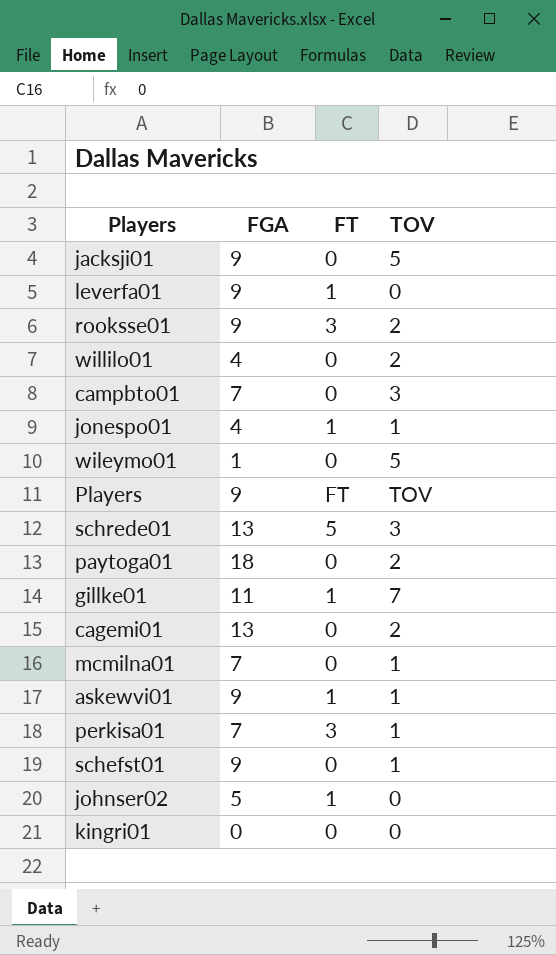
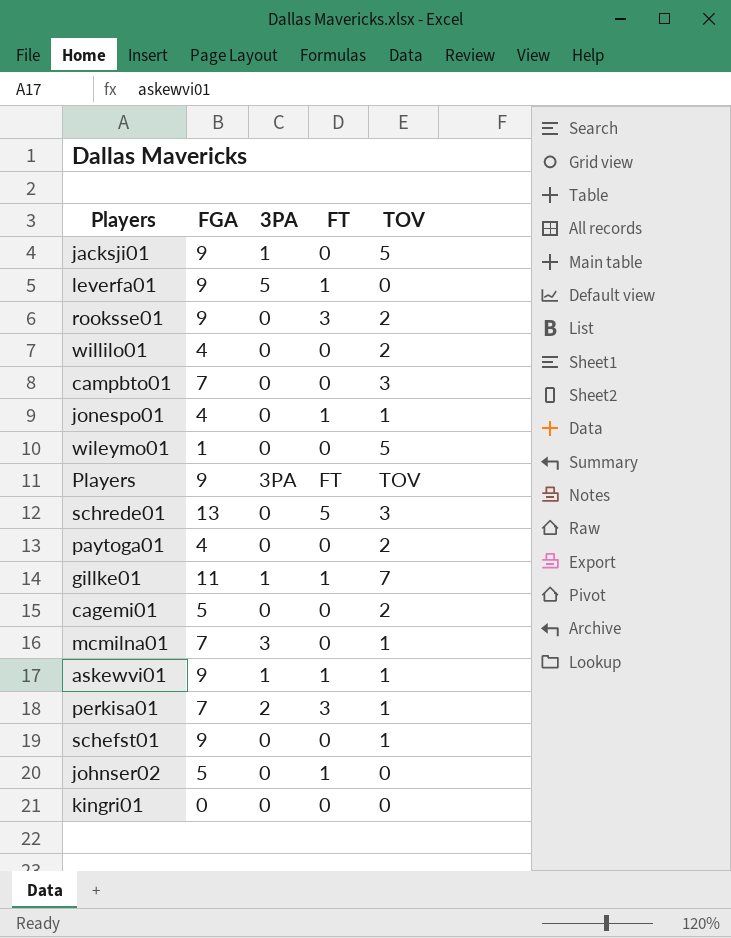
column 3PA | position: none -> 3
paytoga01 | FGA: 18 -> 4
cagemi01 | FGA: 13 -> 5

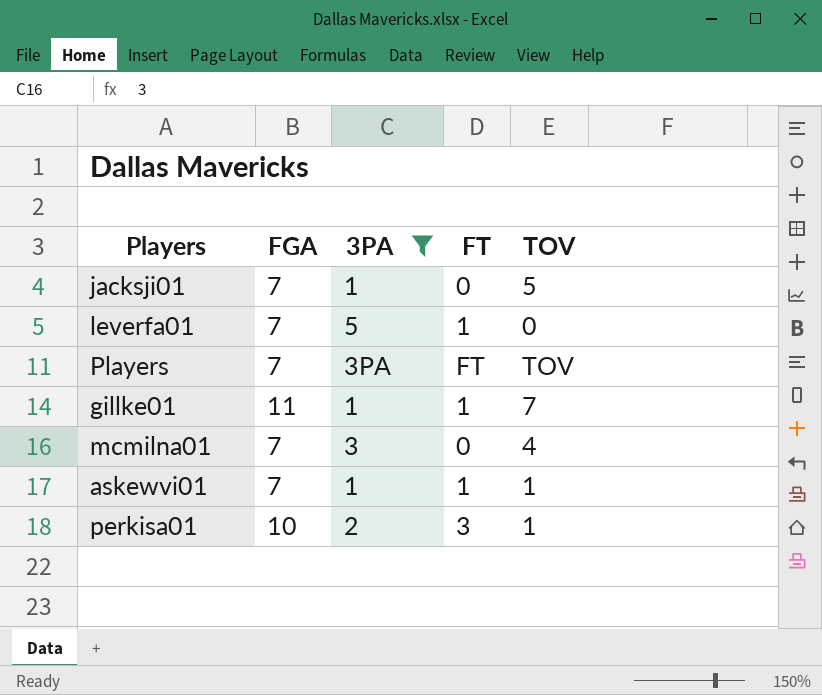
filter: none -> 3PA != 0
jacksji01 | FGA: 9 -> 7
leverfa01 | FGA: 9 -> 7
Players | FGA: 9 -> 7
mcmilna01 | TOV: 1 -> 4
askewvi01 | FGA: 9 -> 7
perkisa01 | FGA: 7 -> 10

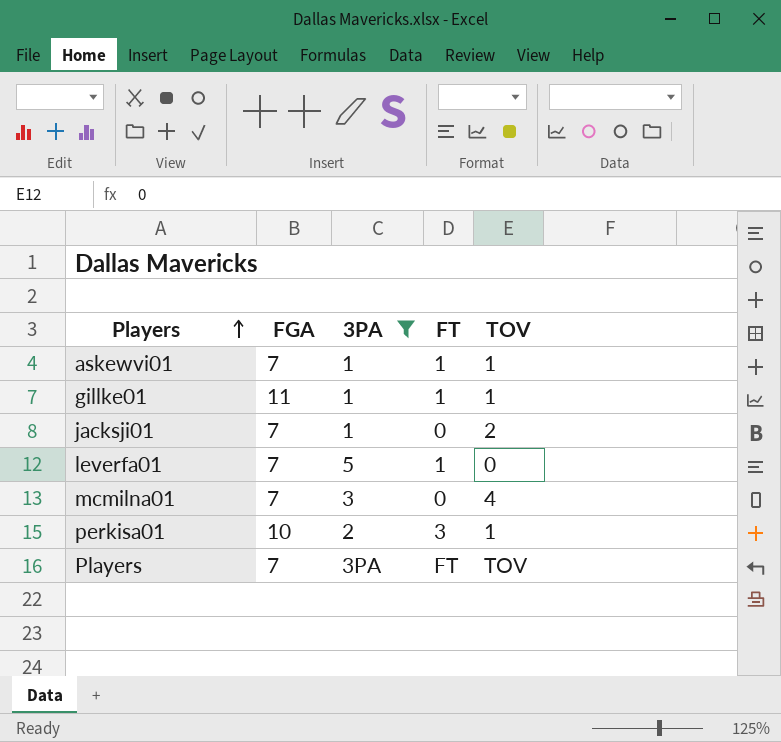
row order: none -> Players ascending
gillke01 | TOV: 7 -> 1
jacksji01 | TOV: 5 -> 2

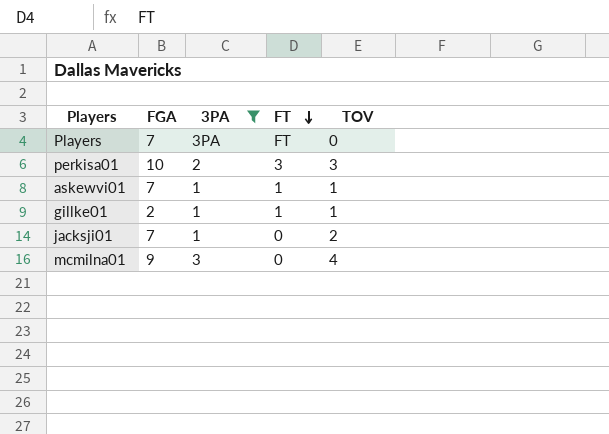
row order: Players ascending -> FT descending
row leverfa01: 7 | 5 | 1 | 0 -> none
Players | TOV: TOV -> 0
perkisa01 | TOV: 1 -> 3
gillke01 | FGA: 11 -> 2
mcmilna01 | FGA: 7 -> 9

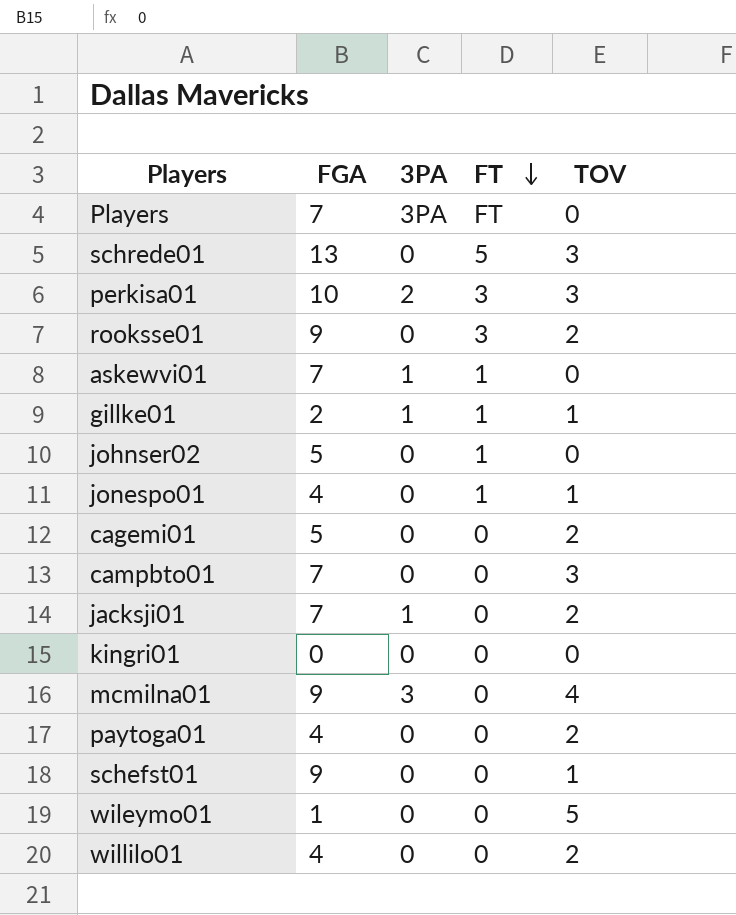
filter: 3PA != 0 -> none
askewvi01 | TOV: 1 -> 0

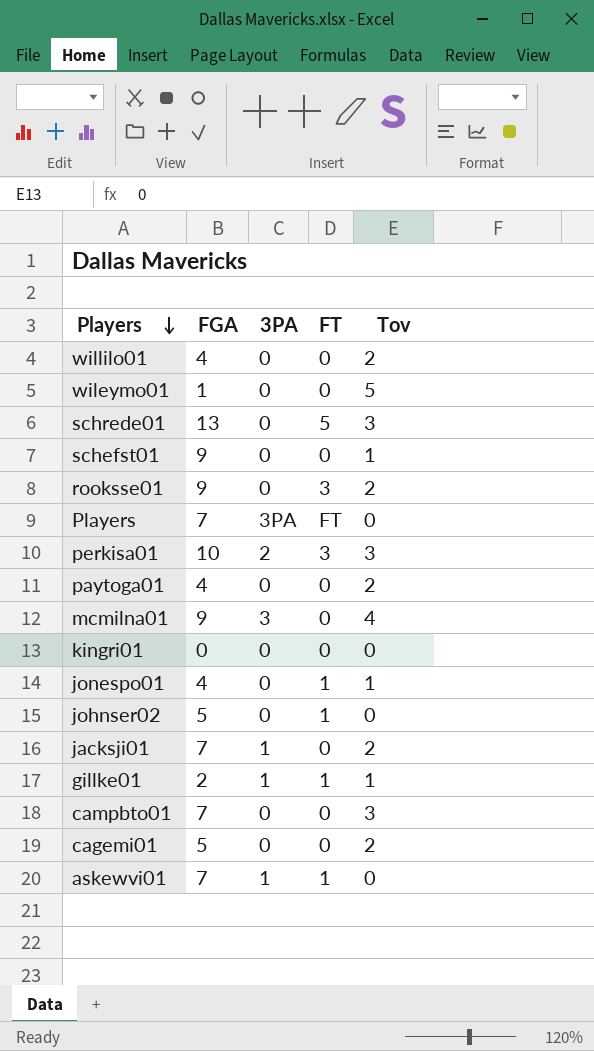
row order: FT descending -> Players descending
column name: TOV -> Tov

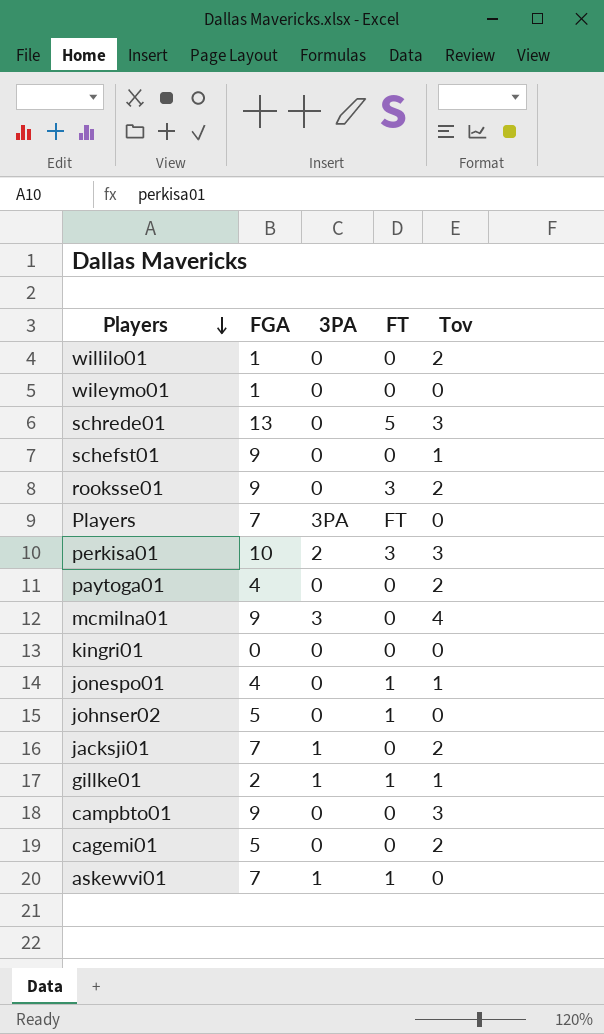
willilo01 | FGA: 4 -> 1
wileymo01 | Tov: 5 -> 0
campbto01 | FGA: 7 -> 9

